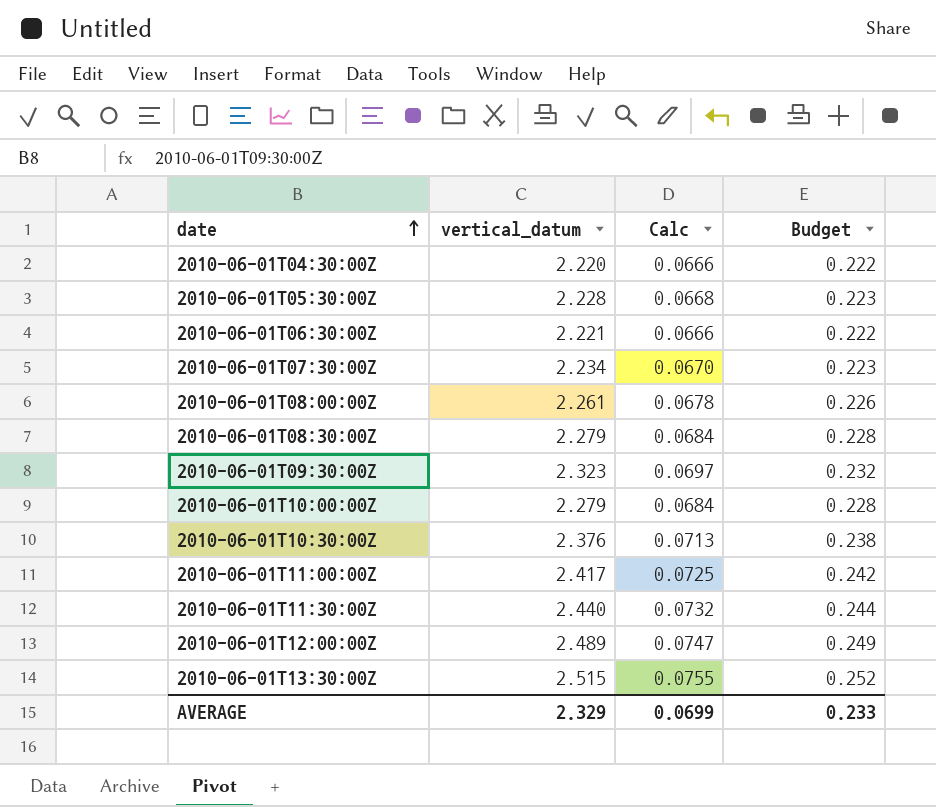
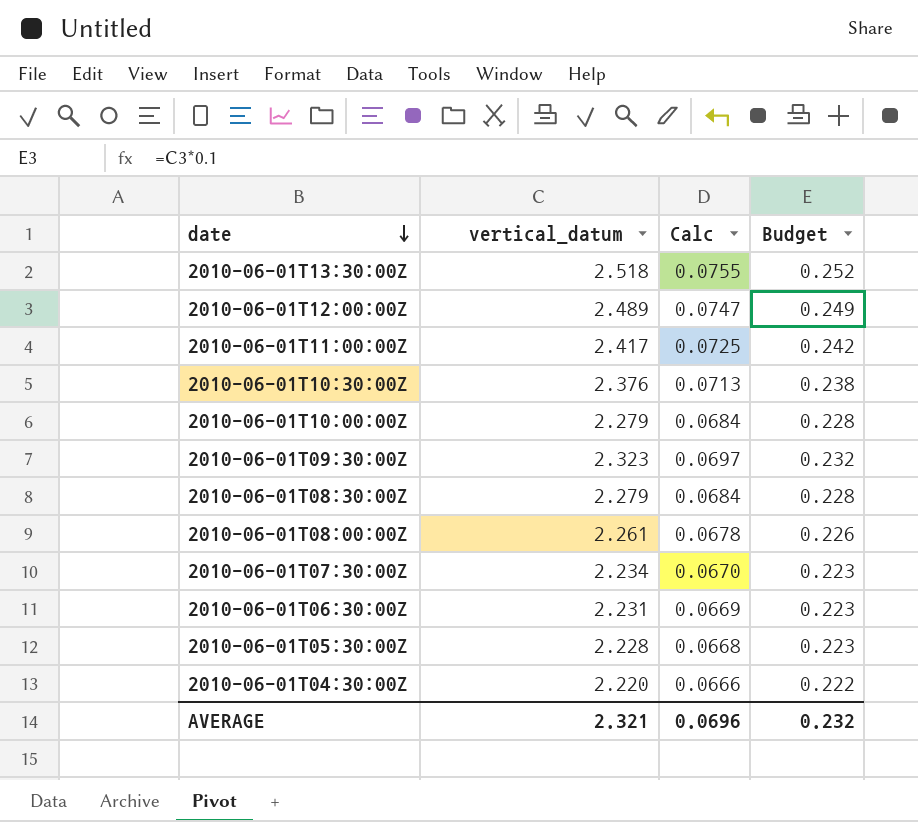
row order: date ascending -> date descending
row 2010-06-01T11:30:00Z: 2.440 | 0.0732 | 0.244 -> none
2010-06-01T13:30:00Z | vertical_datum: 2.515 -> 2.518
2010-06-01T06:30:00Z | vertical_datum: 2.221 -> 2.231
2010-06-01T06:30:00Z | Calc: 0.0666 -> 0.0669
2010-06-01T06:30:00Z | Budget: 0.222 -> 0.223
AVERAGE | vertical_datum: 2.329 -> 2.321
AVERAGE | Calc: 0.0699 -> 0.0696
AVERAGE | Budget: 0.233 -> 0.232

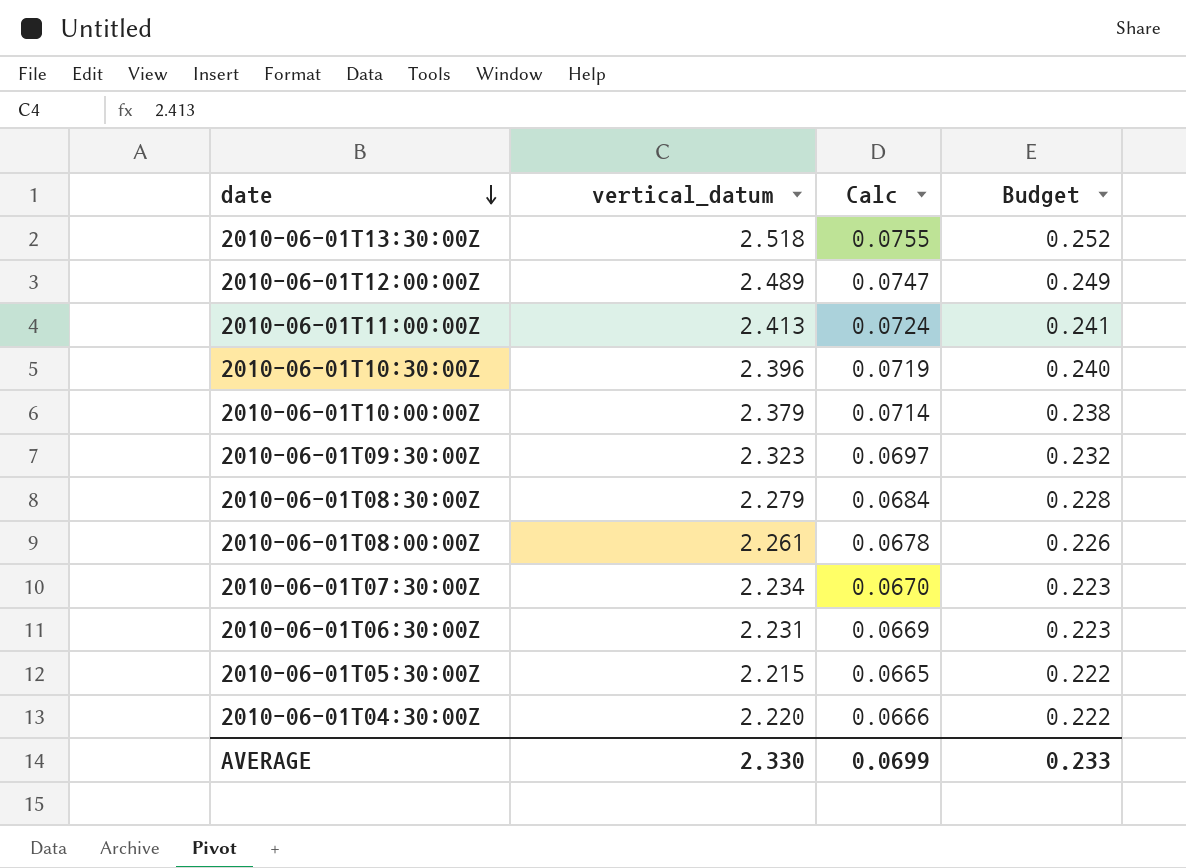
2010-06-01T11:00:00Z | vertical_datum: 2.417 -> 2.413
2010-06-01T11:00:00Z | Calc: 0.0725 -> 0.0724
2010-06-01T11:00:00Z | Budget: 0.242 -> 0.241
2010-06-01T10:30:00Z | vertical_datum: 2.376 -> 2.396
2010-06-01T10:30:00Z | Calc: 0.0713 -> 0.0719
2010-06-01T10:30:00Z | Budget: 0.238 -> 0.240
2010-06-01T10:00:00Z | vertical_datum: 2.279 -> 2.379
2010-06-01T10:00:00Z | Calc: 0.0684 -> 0.0714
2010-06-01T10:00:00Z | Budget: 0.228 -> 0.238
2010-06-01T05:30:00Z | vertical_datum: 2.228 -> 2.215
2010-06-01T05:30:00Z | Calc: 0.0668 -> 0.0665
2010-06-01T05:30:00Z | Budget: 0.223 -> 0.222
AVERAGE | vertical_datum: 2.321 -> 2.330
AVERAGE | Calc: 0.0696 -> 0.0699
AVERAGE | Budget: 0.232 -> 0.233

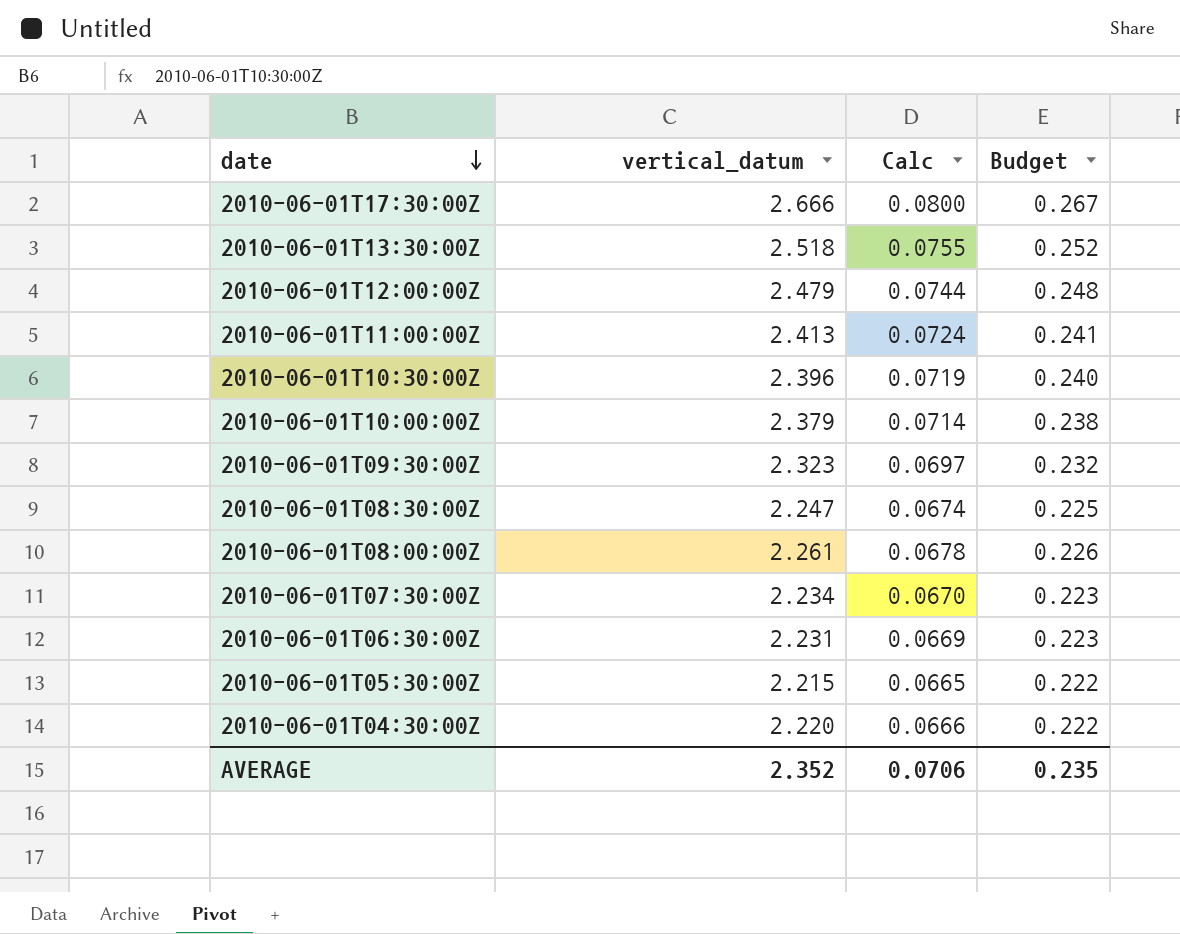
row 2010-06-01T17:30:00Z: none -> 2.666 | 0.0800 | 0.267
2010-06-01T12:00:00Z | vertical_datum: 2.489 -> 2.479
2010-06-01T12:00:00Z | Calc: 0.0747 -> 0.0744
2010-06-01T12:00:00Z | Budget: 0.249 -> 0.248
2010-06-01T08:30:00Z | vertical_datum: 2.279 -> 2.247
2010-06-01T08:30:00Z | Calc: 0.0684 -> 0.0674
2010-06-01T08:30:00Z | Budget: 0.228 -> 0.225
AVERAGE | vertical_datum: 2.330 -> 2.352
AVERAGE | Calc: 0.0699 -> 0.0706
AVERAGE | Budget: 0.233 -> 0.235

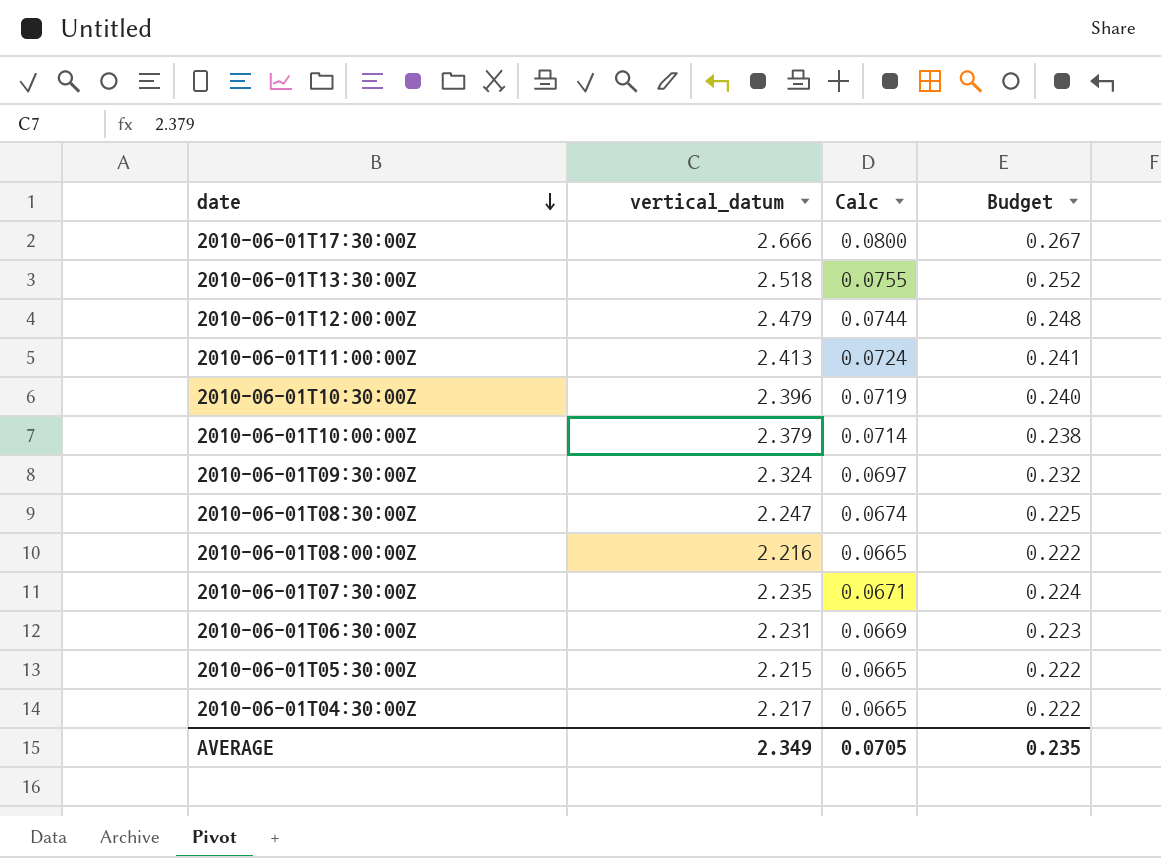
2010-06-01T09:30:00Z | vertical_datum: 2.323 -> 2.324
2010-06-01T08:00:00Z | vertical_datum: 2.261 -> 2.216
2010-06-01T08:00:00Z | Calc: 0.0678 -> 0.0665
2010-06-01T08:00:00Z | Budget: 0.226 -> 0.222
2010-06-01T07:30:00Z | vertical_datum: 2.234 -> 2.235
2010-06-01T07:30:00Z | Calc: 0.0670 -> 0.0671
2010-06-01T07:30:00Z | Budget: 0.223 -> 0.224
2010-06-01T04:30:00Z | vertical_datum: 2.220 -> 2.217
2010-06-01T04:30:00Z | Calc: 0.0666 -> 0.0665
AVERAGE | vertical_datum: 2.352 -> 2.349
AVERAGE | Calc: 0.0706 -> 0.0705

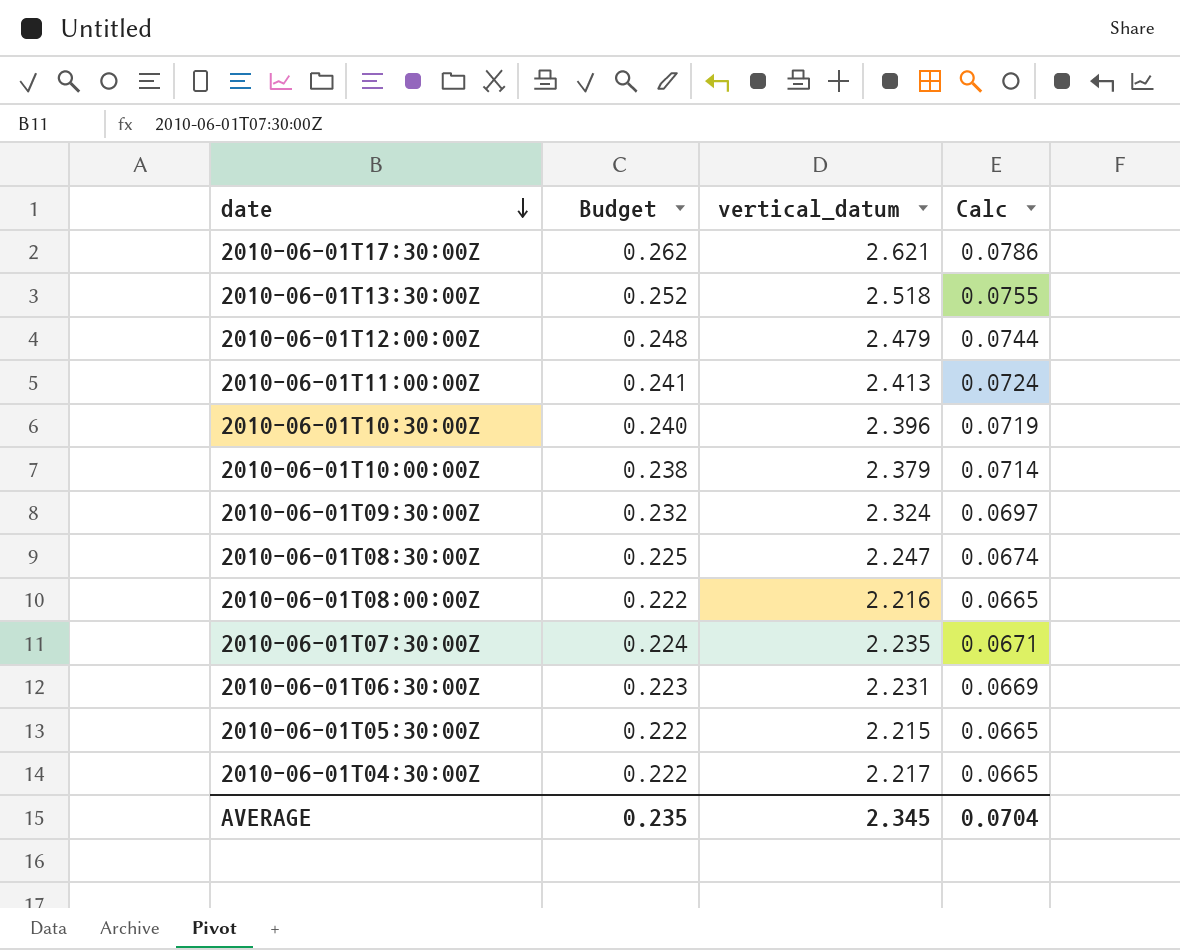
column Budget | position: 4 -> 2
2010-06-01T17:30:00Z | Budget: 0.267 -> 0.262
2010-06-01T17:30:00Z | vertical_datum: 2.666 -> 2.621
2010-06-01T17:30:00Z | Calc: 0.0800 -> 0.0786
AVERAGE | vertical_datum: 2.349 -> 2.345
AVERAGE | Calc: 0.0705 -> 0.0704

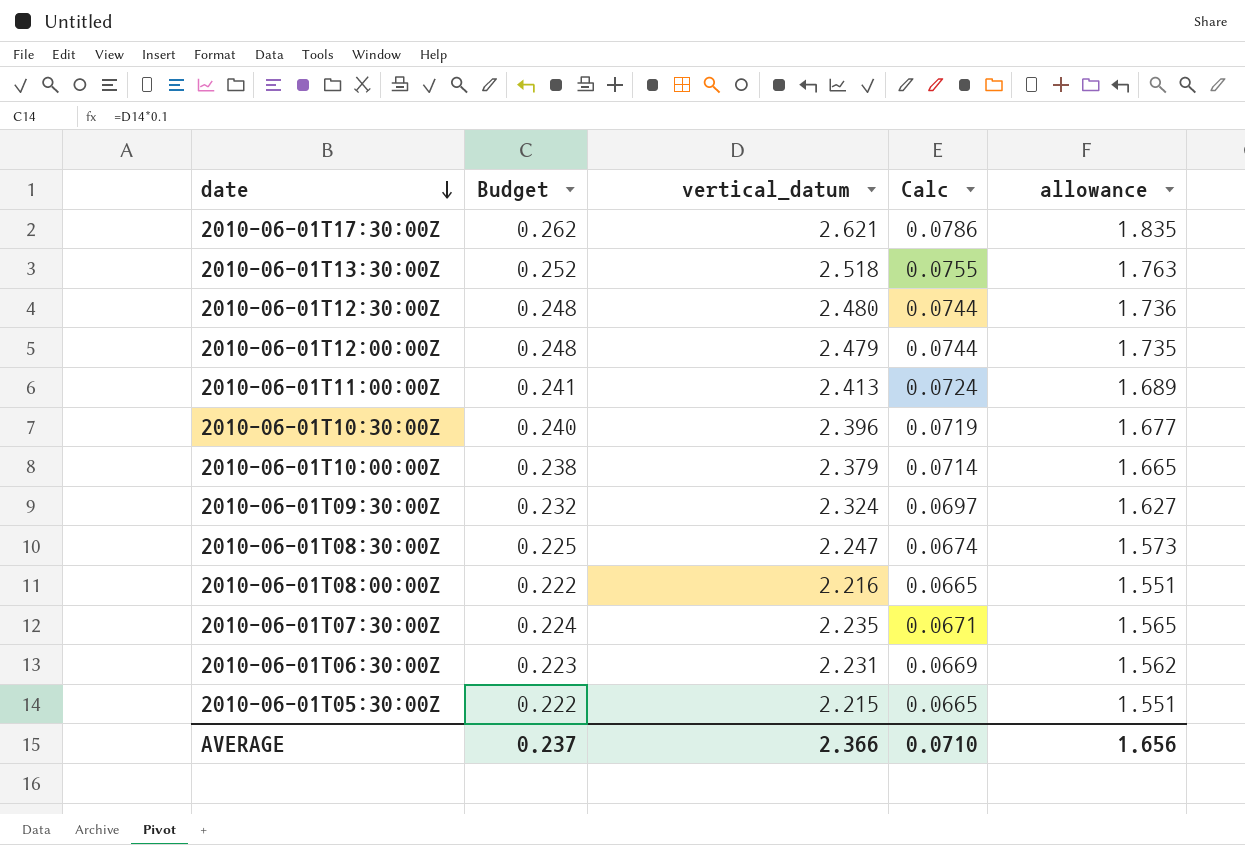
column allowance | formula: none -> [vertical_datum] * 0.7
row 2010-06-01T04:30:00Z: 0.222 | 2.217 | 0.0665 -> none
row 2010-06-01T12:30:00Z: none -> 0.248 | 2.480 | 0.0744 | 1.736
AVERAGE | Budget: 0.235 -> 0.237
AVERAGE | vertical_datum: 2.345 -> 2.366
AVERAGE | Calc: 0.0704 -> 0.0710

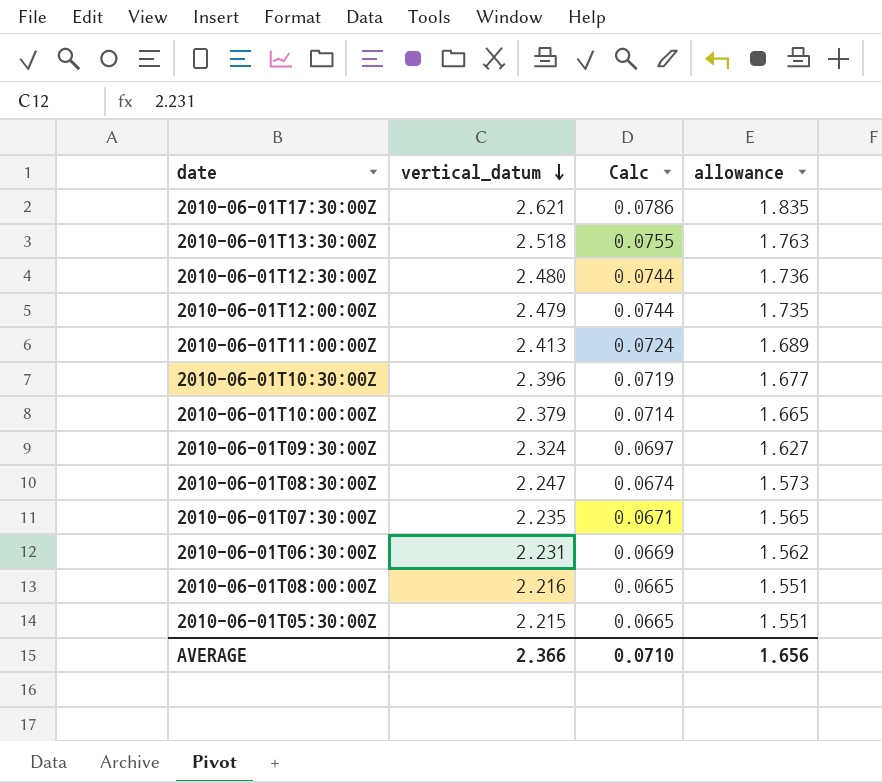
row order: date descending -> vertical_datum descending
column Budget | formula: [vertical_datum] * 0.1 -> none

